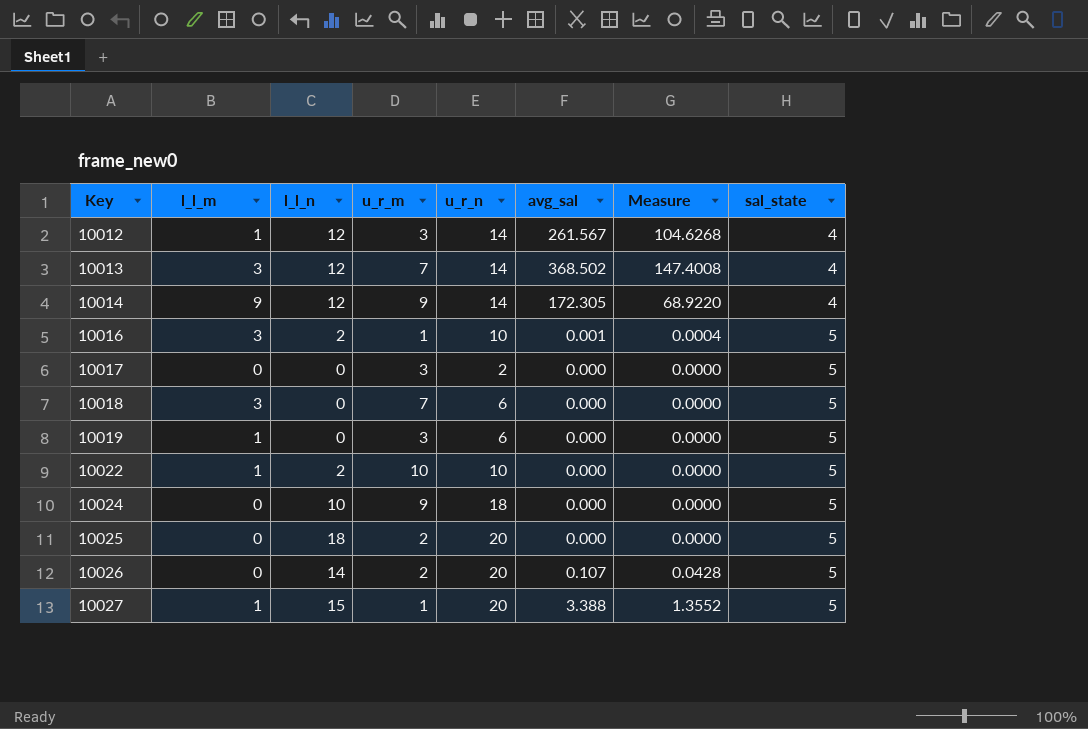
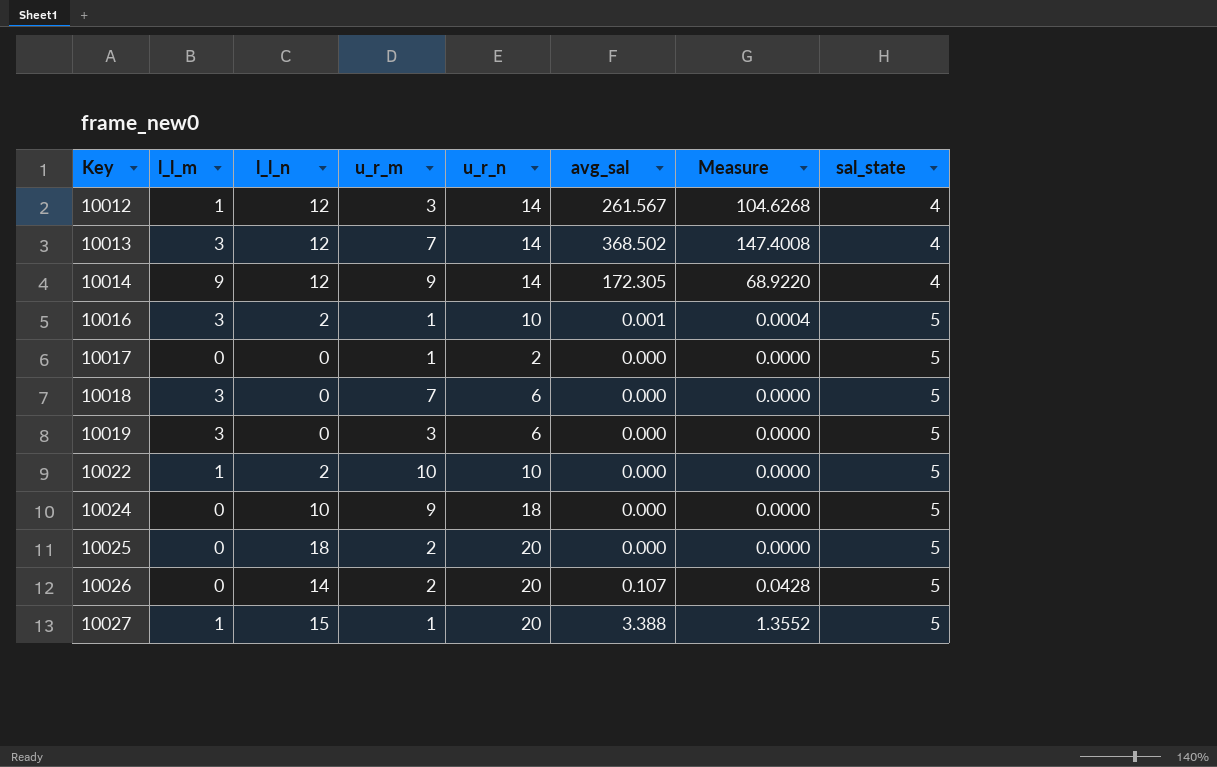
10017 | u_r_m: 3 -> 1
10019 | l_l_m: 1 -> 3

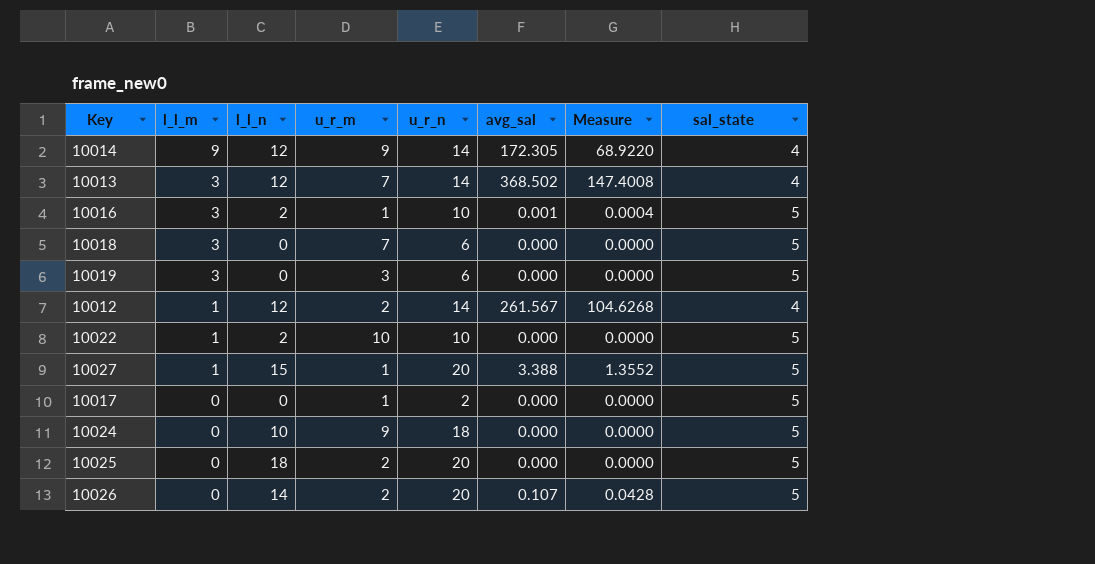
row order: Key ascending -> l_l_m descending
10012 | u_r_m: 3 -> 2

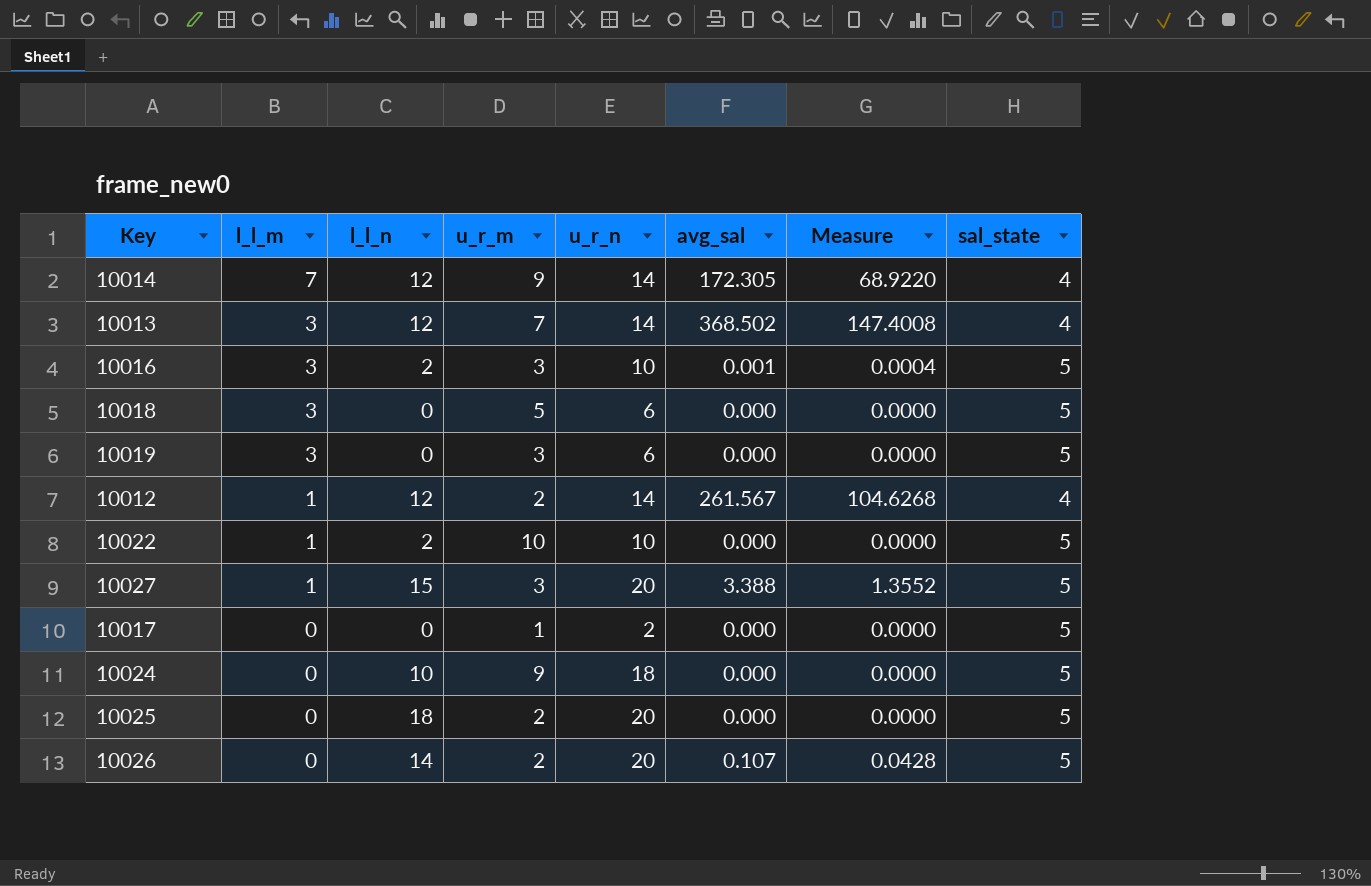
10014 | l_l_m: 9 -> 7
10016 | u_r_m: 1 -> 3
10018 | u_r_m: 7 -> 5
10027 | u_r_m: 1 -> 3

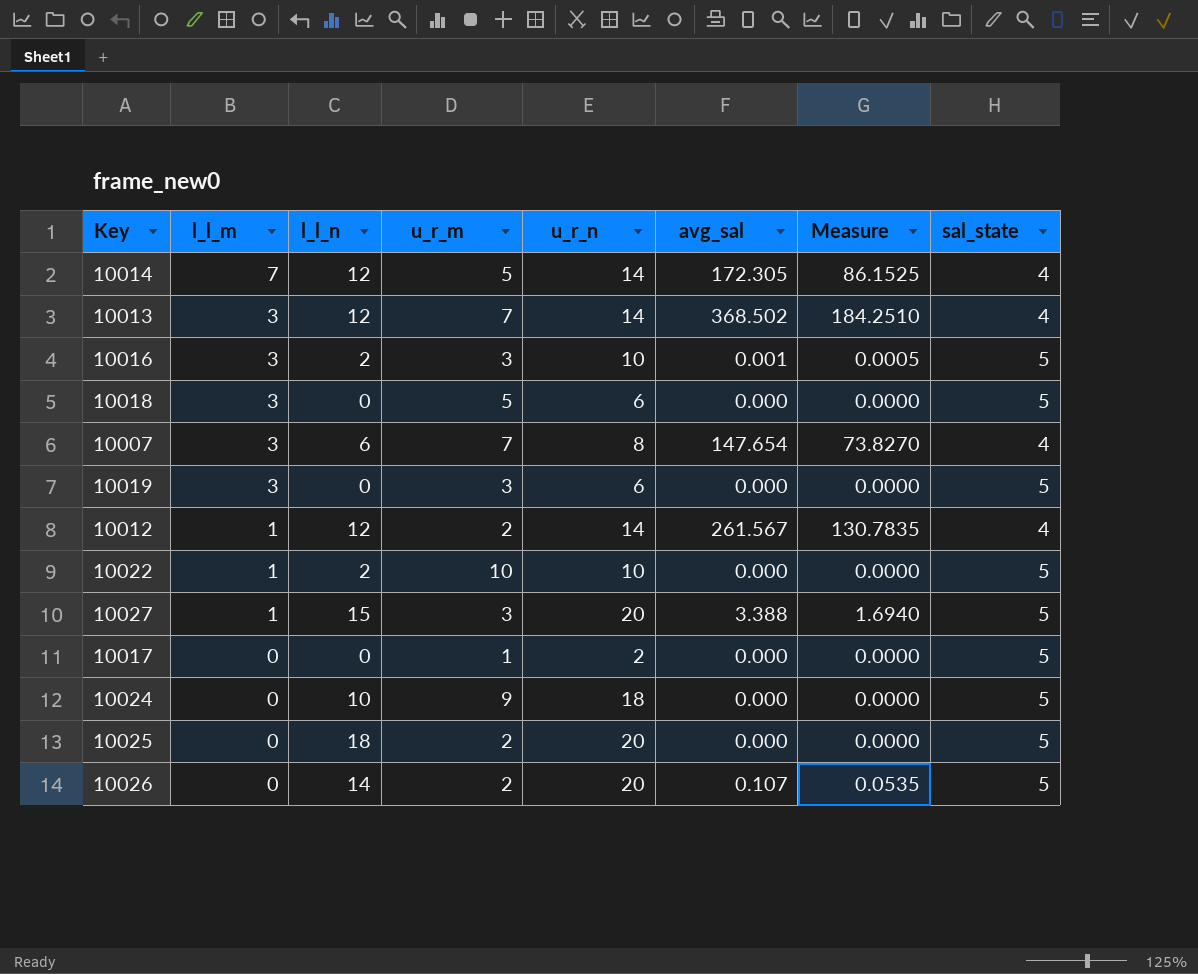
column Measure | formula: [avg_sal] * 0.4 -> [avg_sal] * 0.5
10014 | u_r_m: 9 -> 5
row 10007: none -> 3 | 6 | 7 | 8 | 147.654 | 73.8270 | 4

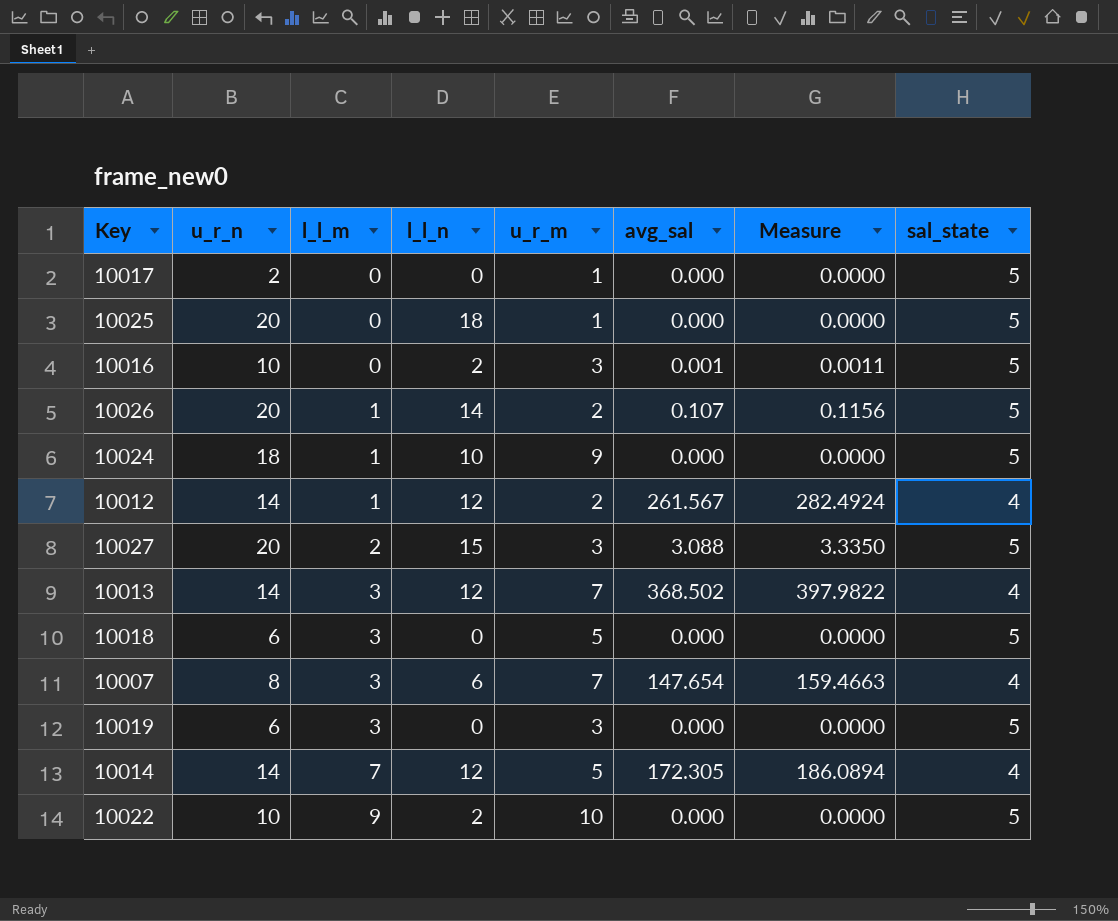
row order: l_l_m descending -> l_l_m ascending
column u_r_n | position: 5 -> 2
column Measure | formula: [avg_sal] * 0.5 -> [avg_sal] * 1.08
10025 | u_r_m: 2 -> 1
10016 | l_l_m: 3 -> 0
10026 | l_l_m: 0 -> 1
10024 | l_l_m: 0 -> 1
10027 | l_l_m: 1 -> 2
10027 | avg_sal: 3.388 -> 3.088
10022 | l_l_m: 1 -> 9

